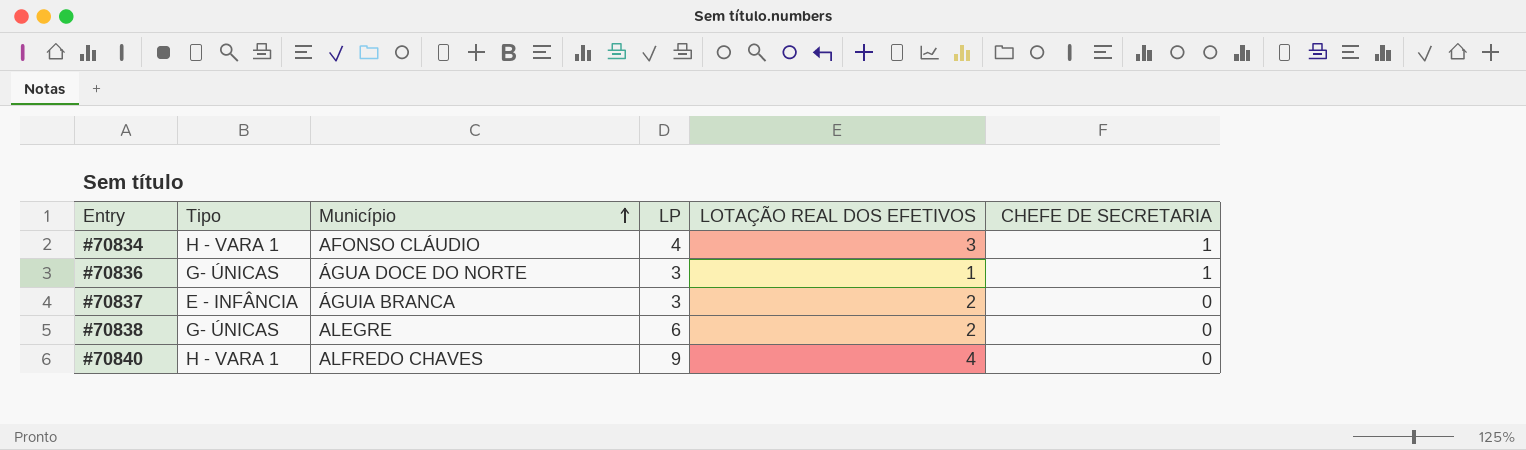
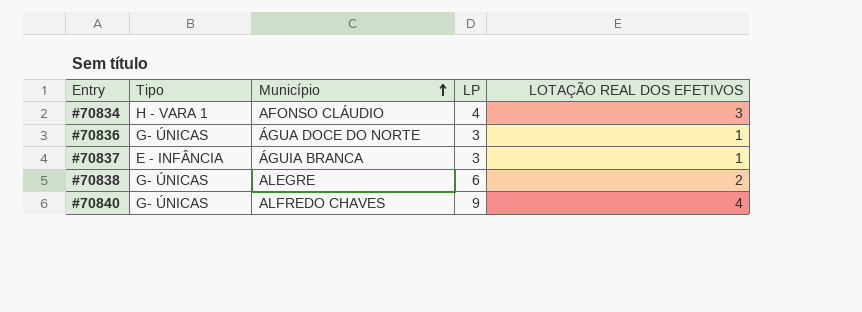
column CHEFE DE SECRETARIA | position: 6 -> none
#70837 | LOTAÇÃO REAL DOS EFETIVOS: 2 -> 1
#70840 | Tipo: H - VARA 1 -> G- ÚNICAS

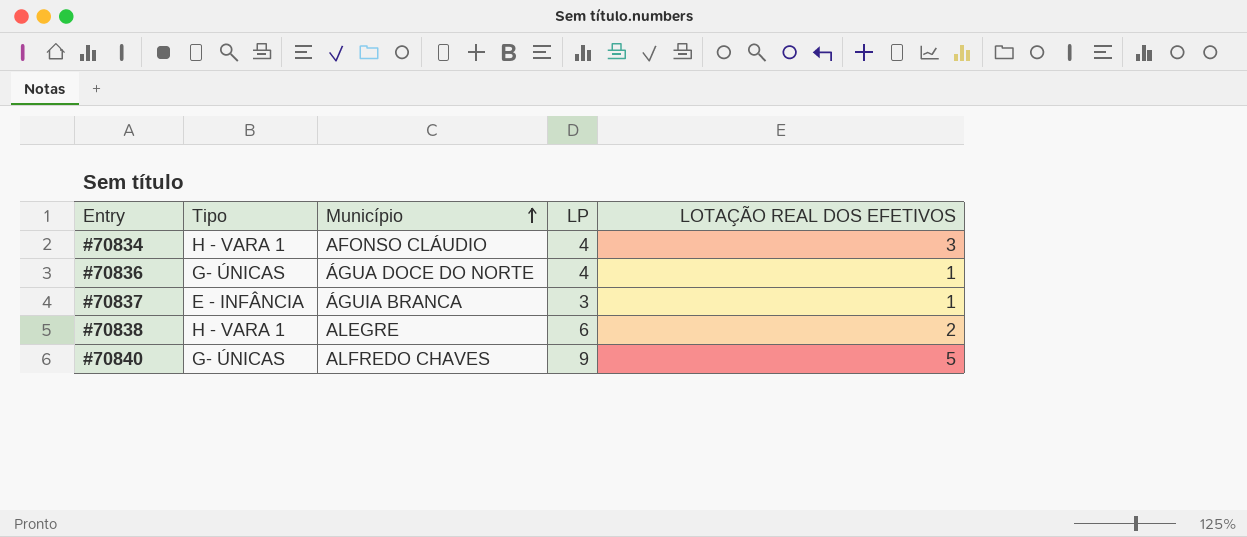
#70836 | LP: 3 -> 4
#70838 | Tipo: G- ÚNICAS -> H - VARA 1
#70840 | LOTAÇÃO REAL DOS EFETIVOS: 4 -> 5

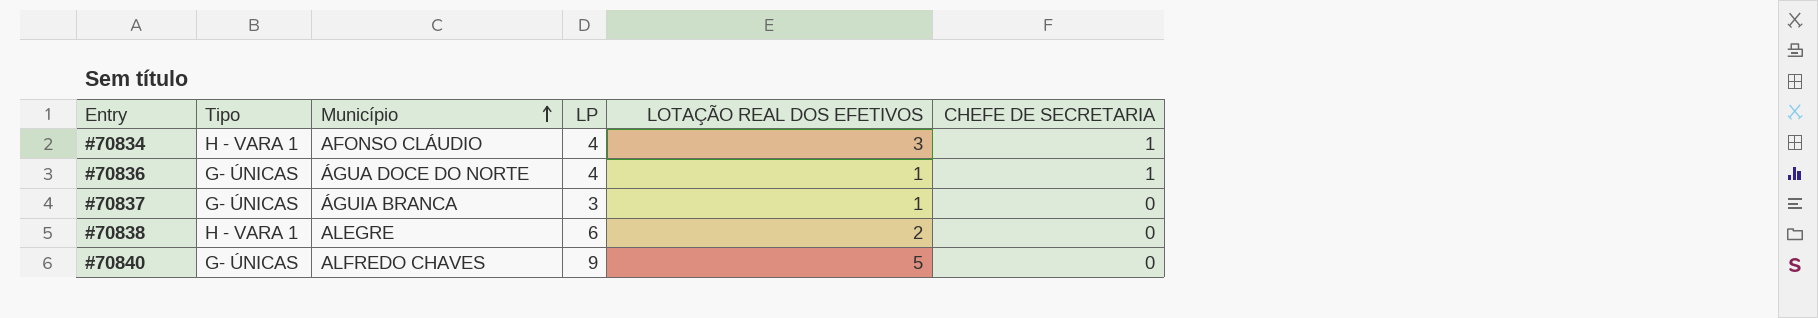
column CHEFE DE SECRETARIA | position: none -> 6
#70837 | Tipo: E - INFÂNCIA -> G- ÚNICAS

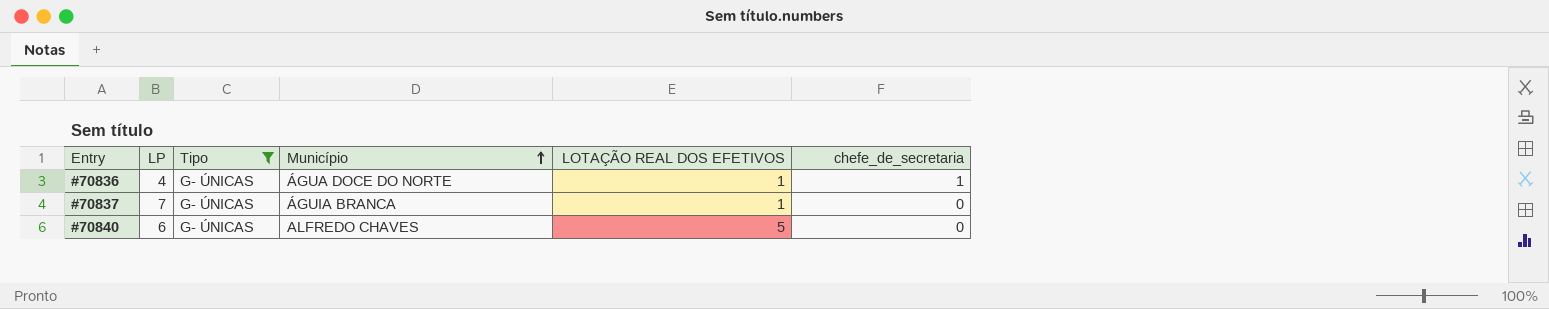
filter: none -> Tipo = G- ÚNICAS
column LP | position: 4 -> 2
column name: CHEFE DE SECRETARIA -> chefe_de_secretaria
#70837 | LP: 3 -> 7
#70840 | LP: 9 -> 6

